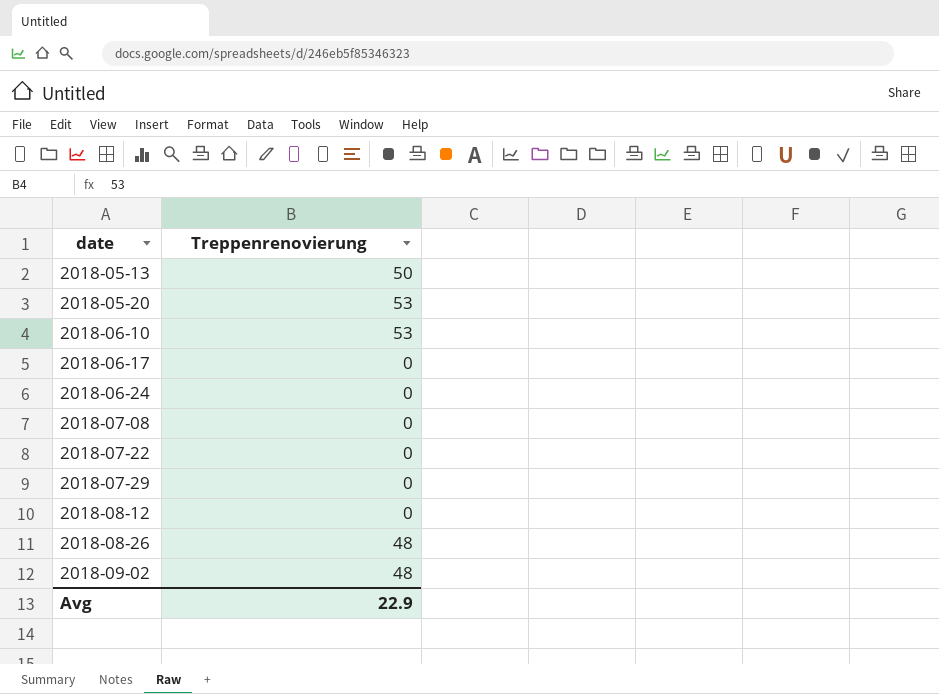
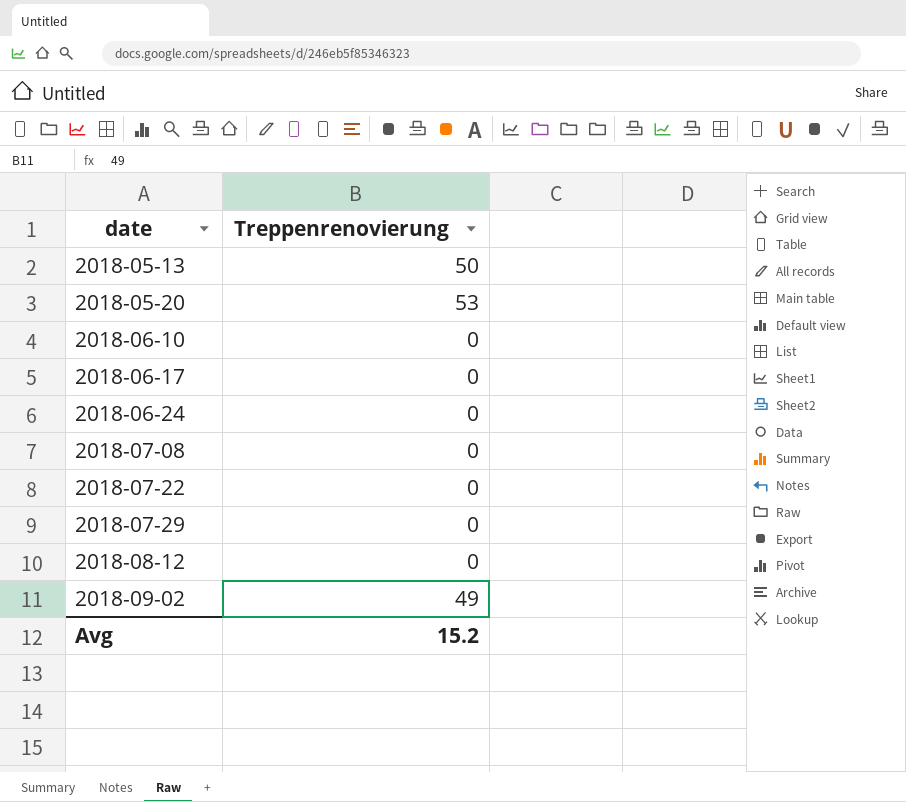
row 2018-08-26: 48 -> none
2018-06-10 | Treppenrenovierung: 53 -> 0
2018-09-02 | Treppenrenovierung: 48 -> 49
Avg | Treppenrenovierung: 22.9 -> 15.2

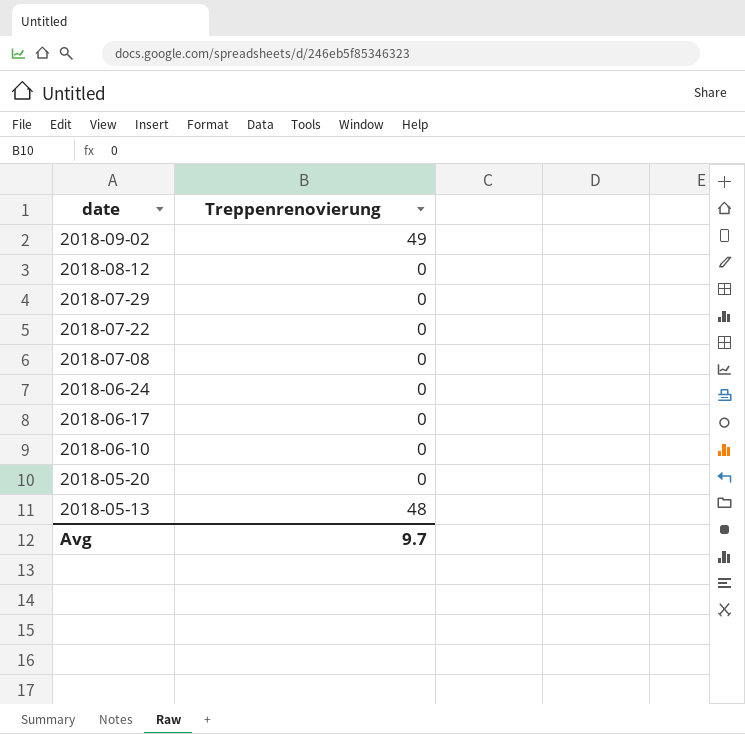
row order: date ascending -> date descending
2018-05-20 | Treppenrenovierung: 53 -> 0
2018-05-13 | Treppenrenovierung: 50 -> 48
Avg | Treppenrenovierung: 15.2 -> 9.7

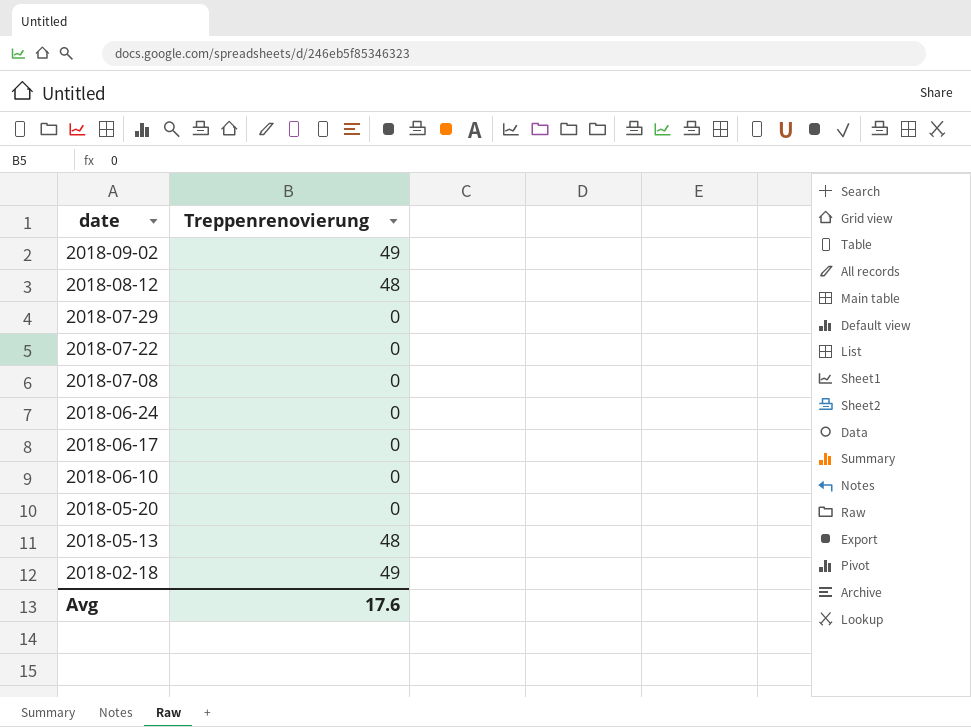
2018-08-12 | Treppenrenovierung: 0 -> 48
row 2018-02-18: none -> 49
Avg | Treppenrenovierung: 9.7 -> 17.6

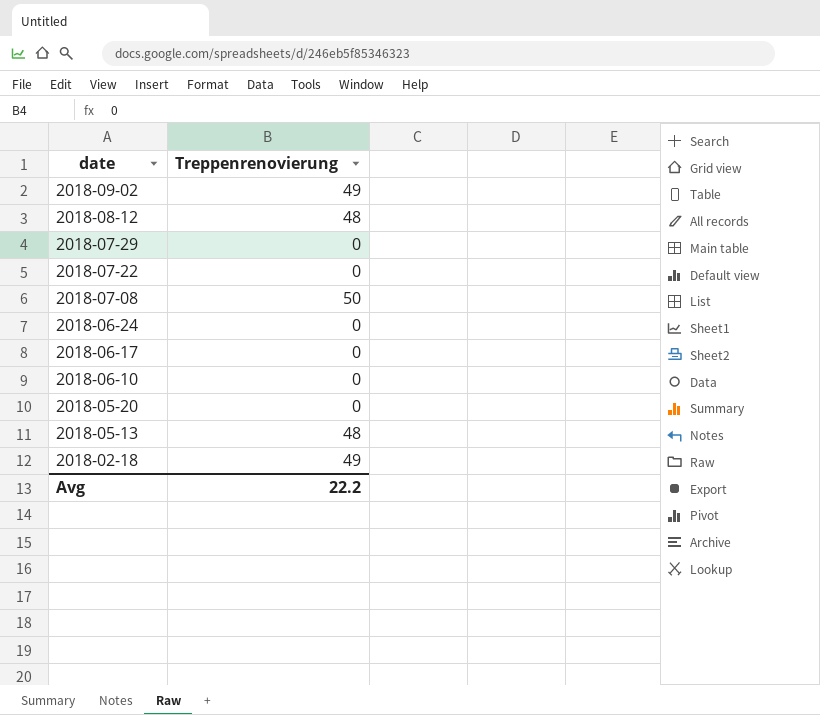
2018-07-08 | Treppenrenovierung: 0 -> 50
Avg | Treppenrenovierung: 17.6 -> 22.2

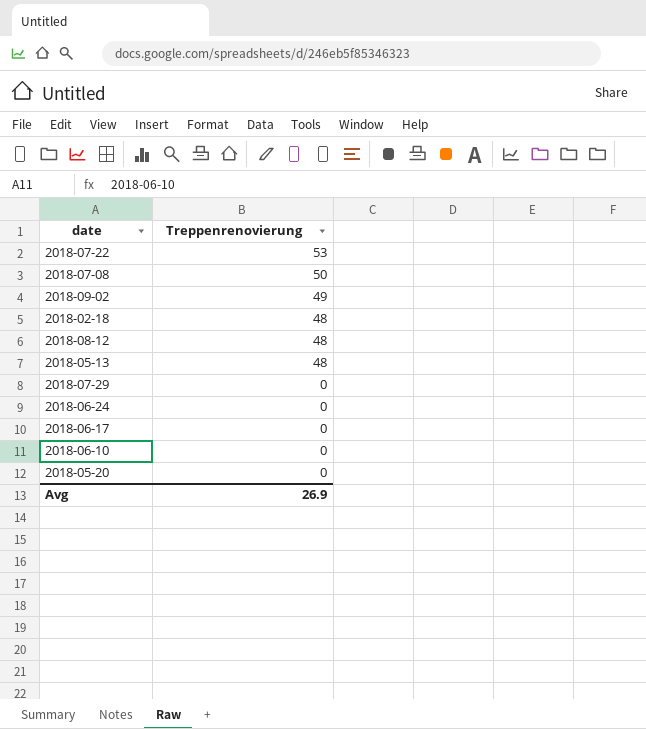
row order: date descending -> Treppenrenovierung descending
2018-07-22 | Treppenrenovierung: 0 -> 53
2018-02-18 | Treppenrenovierung: 49 -> 48
Avg | Treppenrenovierung: 22.2 -> 26.9

